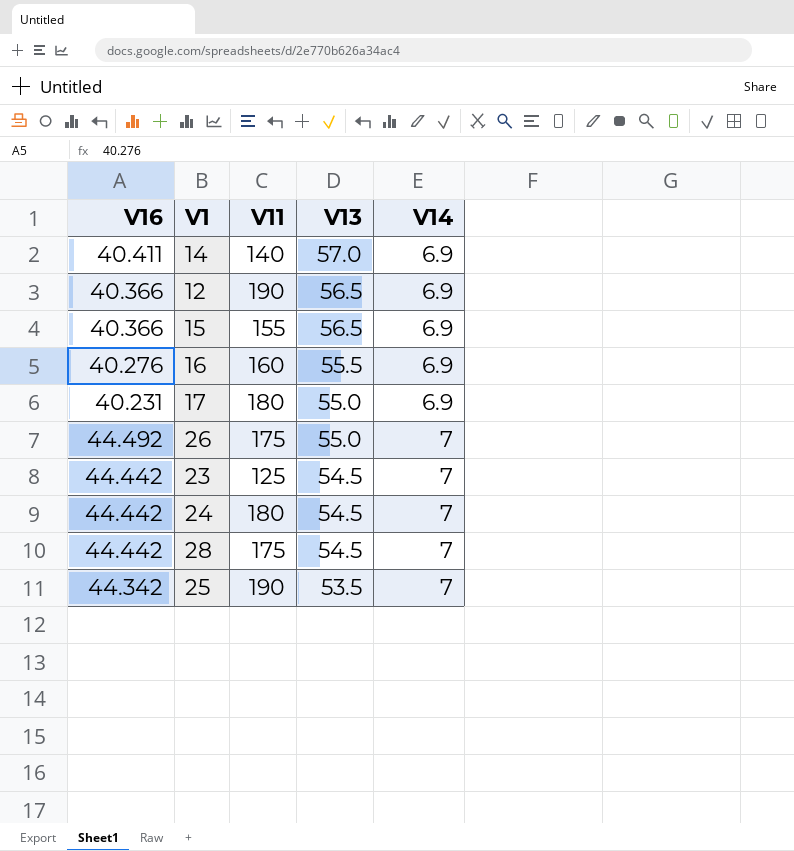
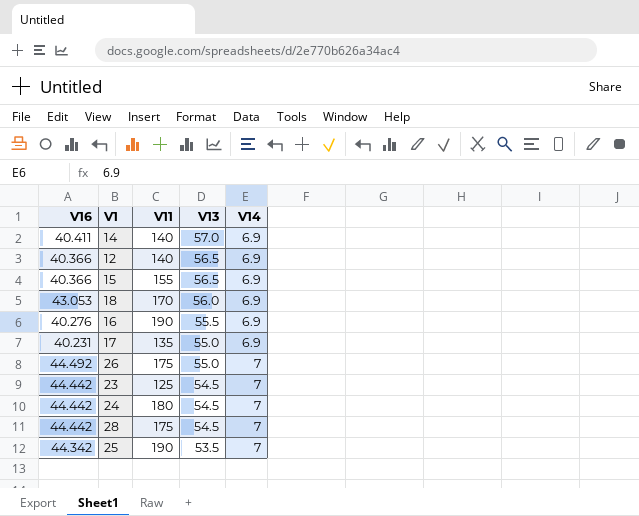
12 | V11: 190 -> 140
row 18: none -> 43.053 | 170 | 56.0 | 6.9
16 | V11: 160 -> 190
17 | V11: 180 -> 135

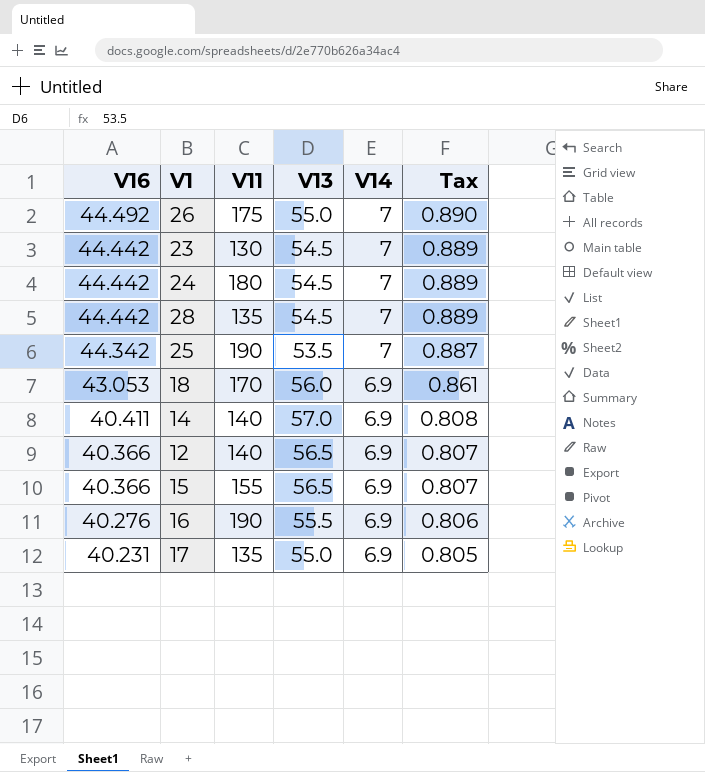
row order: V13 descending -> V16 descending
column Tax | formula: none -> [V16] * 0.02
23 | V11: 125 -> 130
28 | V11: 175 -> 135

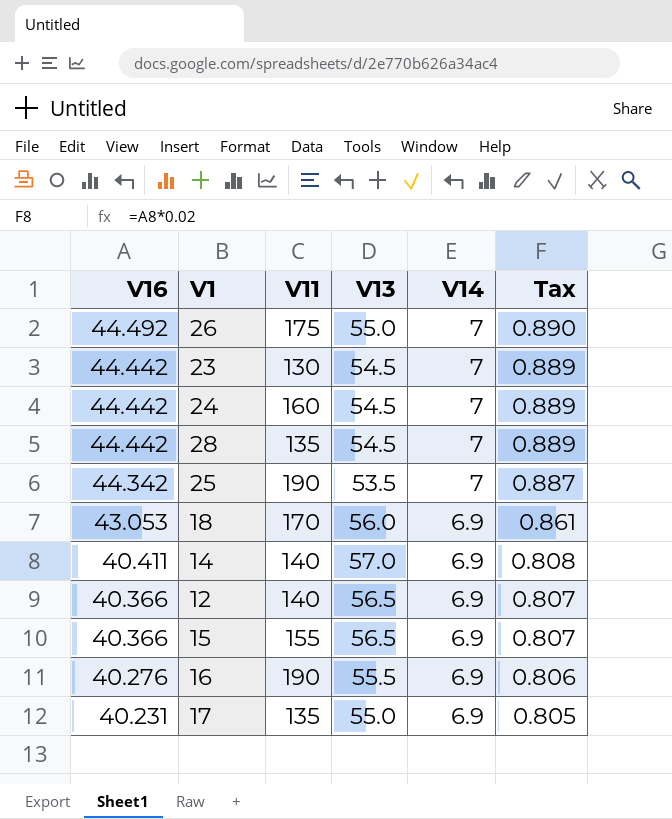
24 | V11: 180 -> 160

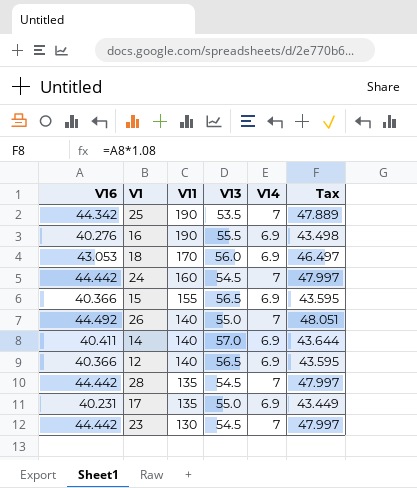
row order: V16 descending -> V11 descending
column Tax | formula: [V16] * 0.02 -> [V16] * 1.08
26 | V11: 175 -> 140

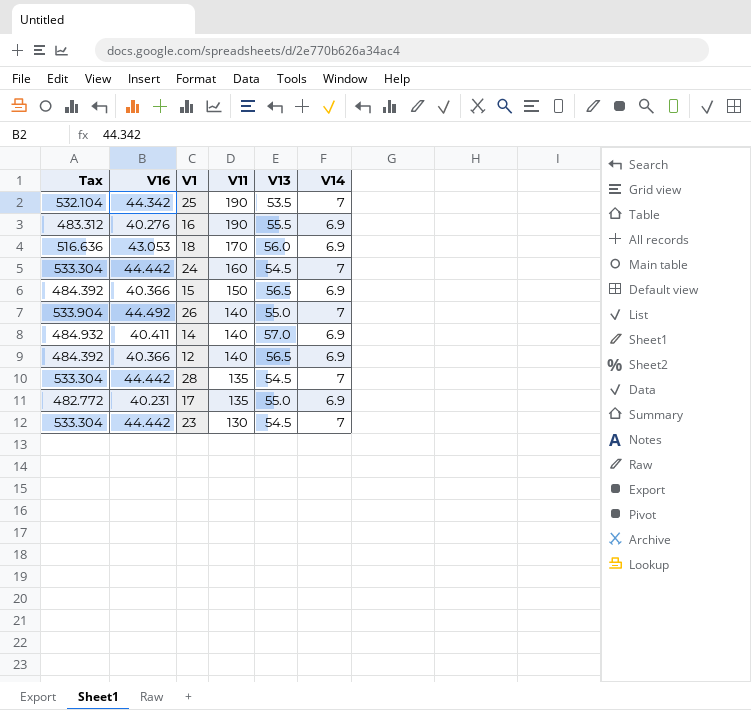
column Tax | formula: [V16] * 1.08 -> [V16] * 12
column Tax | position: 6 -> 1
15 | V11: 155 -> 150

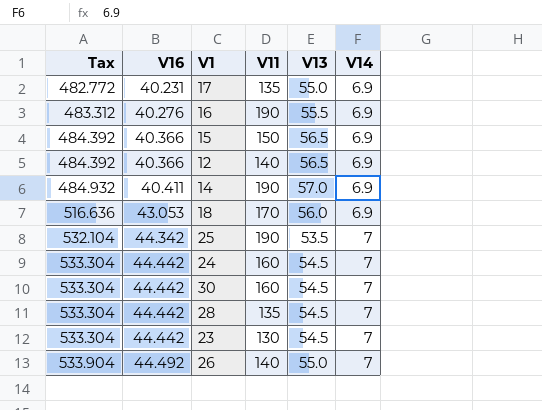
row order: V11 descending -> Tax ascending
14 | V11: 140 -> 190
row 30: none -> 533.304 | 44.442 | 160 | 54.5 | 7

